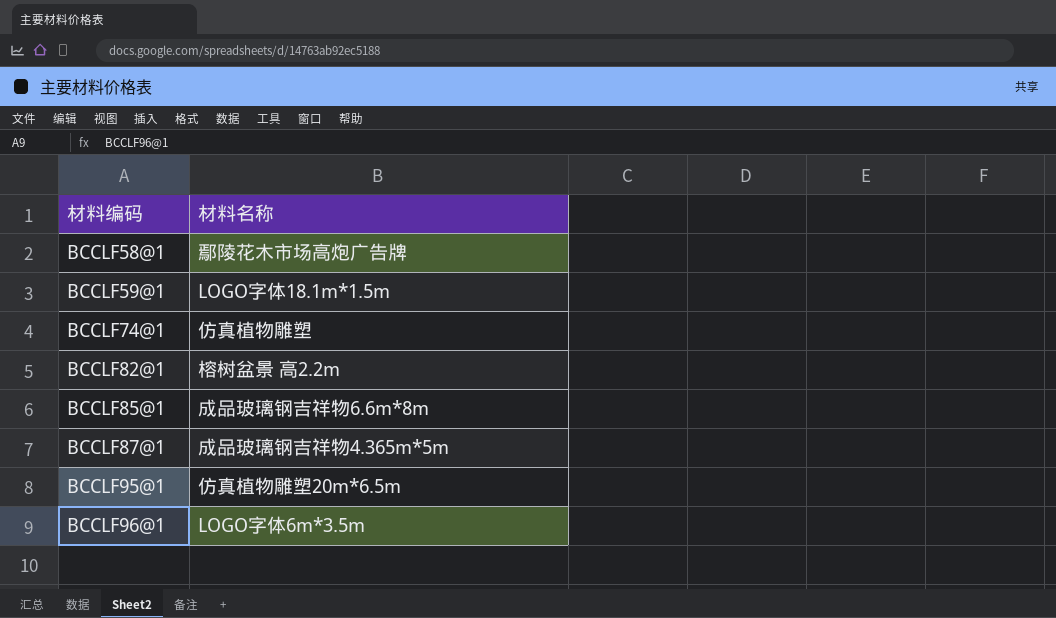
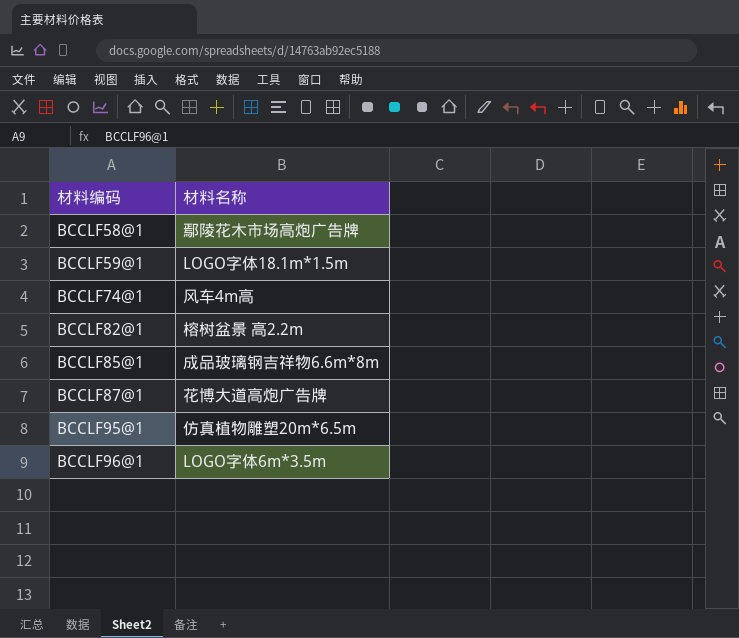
BCCLF74@1 | 材料名称: 仿真植物雕塑 -> 风车4m高
BCCLF87@1 | 材料名称: 成品玻璃钢吉祥物4.365m*5m -> 花博大道高炮广告牌

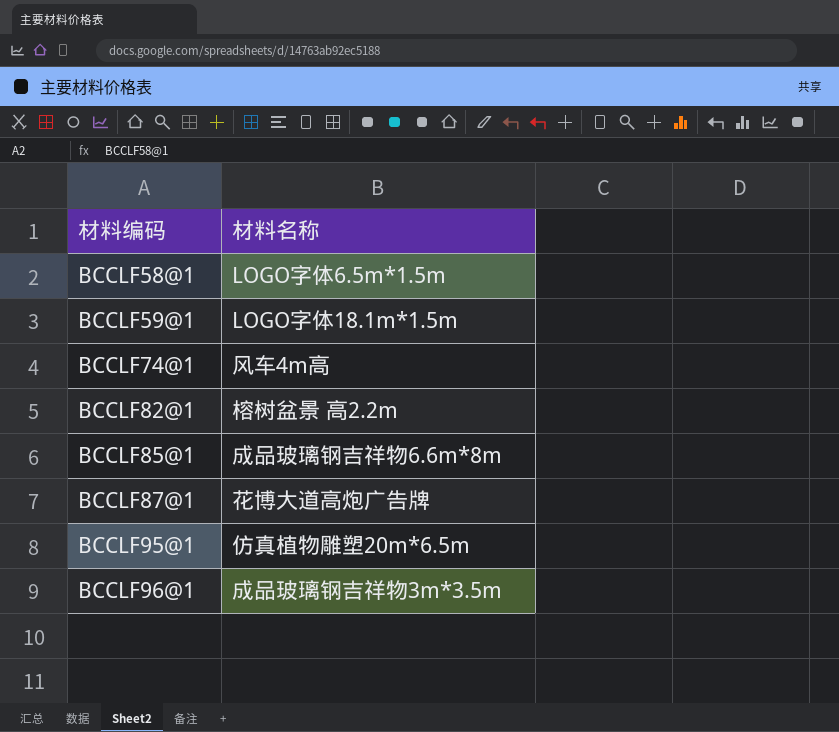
BCCLF58@1 | 材料名称: 鄢陵花木市场高炮广告牌 -> LOGO字体6.5m*1.5m
BCCLF96@1 | 材料名称: LOGO字体6m*3.5m -> 成品玻璃钢吉祥物3m*3.5m

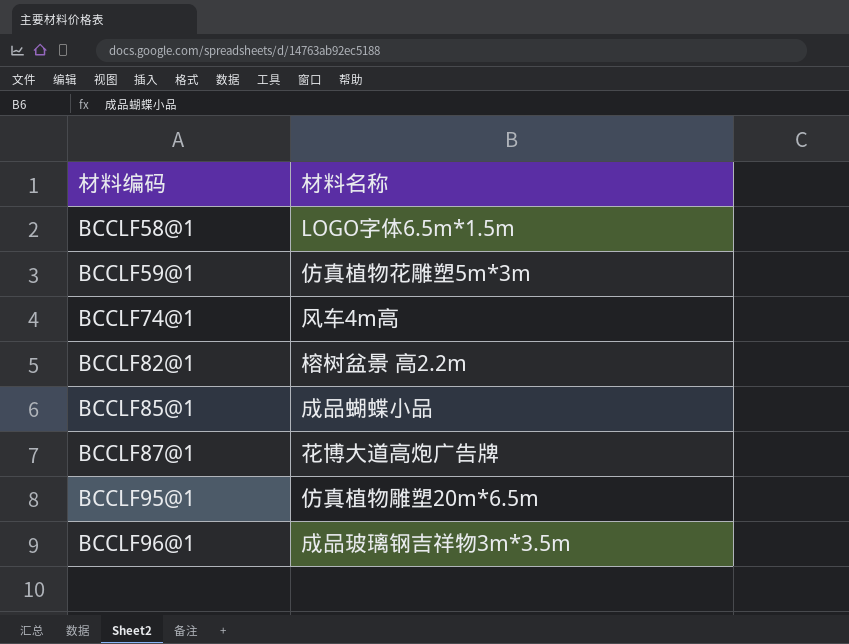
BCCLF59@1 | 材料名称: LOGO字体18.1m*1.5m -> 仿真植物花雕塑5m*3m
BCCLF85@1 | 材料名称: 成品玻璃钢吉祥物6.6m*8m -> 成品蝴蝶小品

